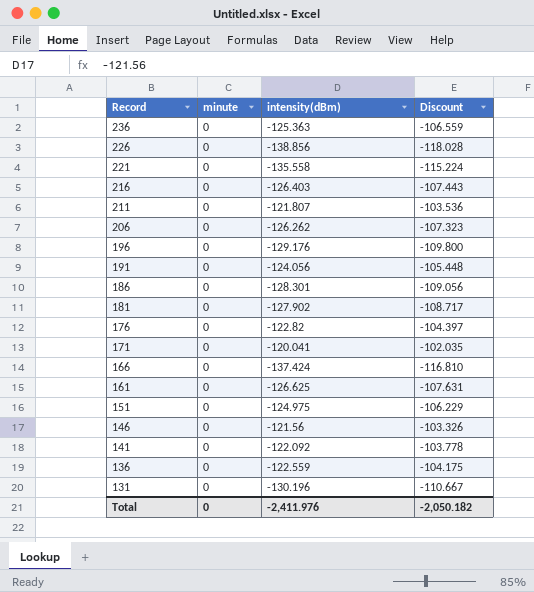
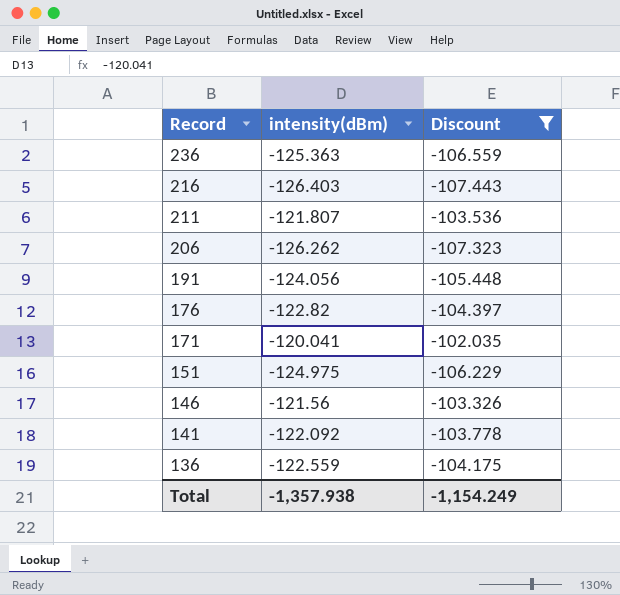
filter: none -> Discount >= -107.443
column minute | position: 2 -> none
Total | intensity(dBm): -2,411.976 -> -1,357.938
Total | Discount: -2,050.182 -> -1,154.249

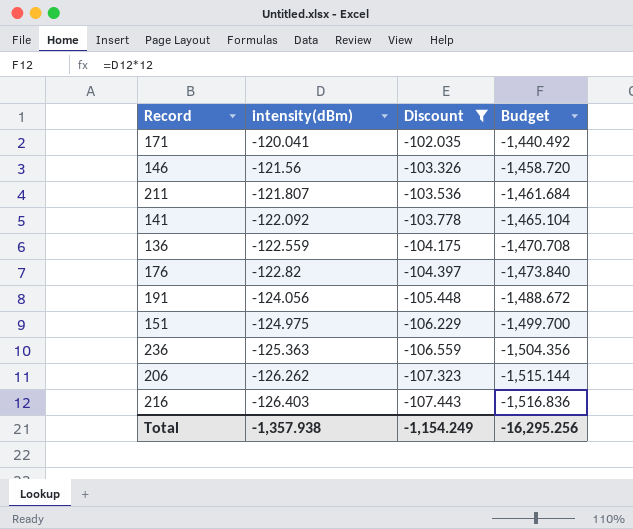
row order: Record descending -> intensity(dBm) descending
column Budget | formula: none -> [intensity(dBm)] * 12

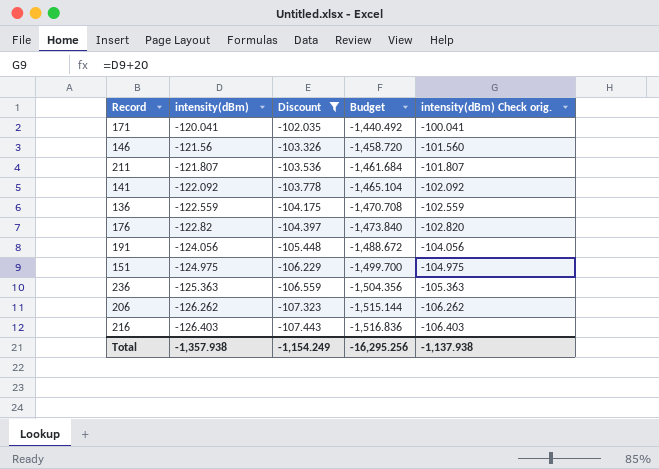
column intensity(dBm) Check orig. | formula: none -> [intensity(dBm)] + 20

